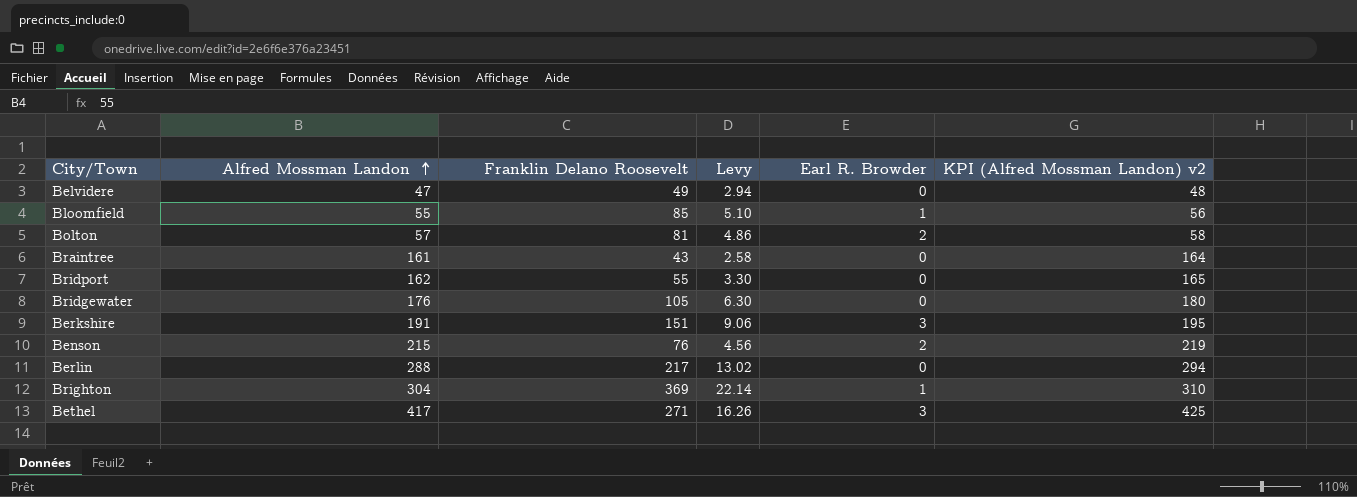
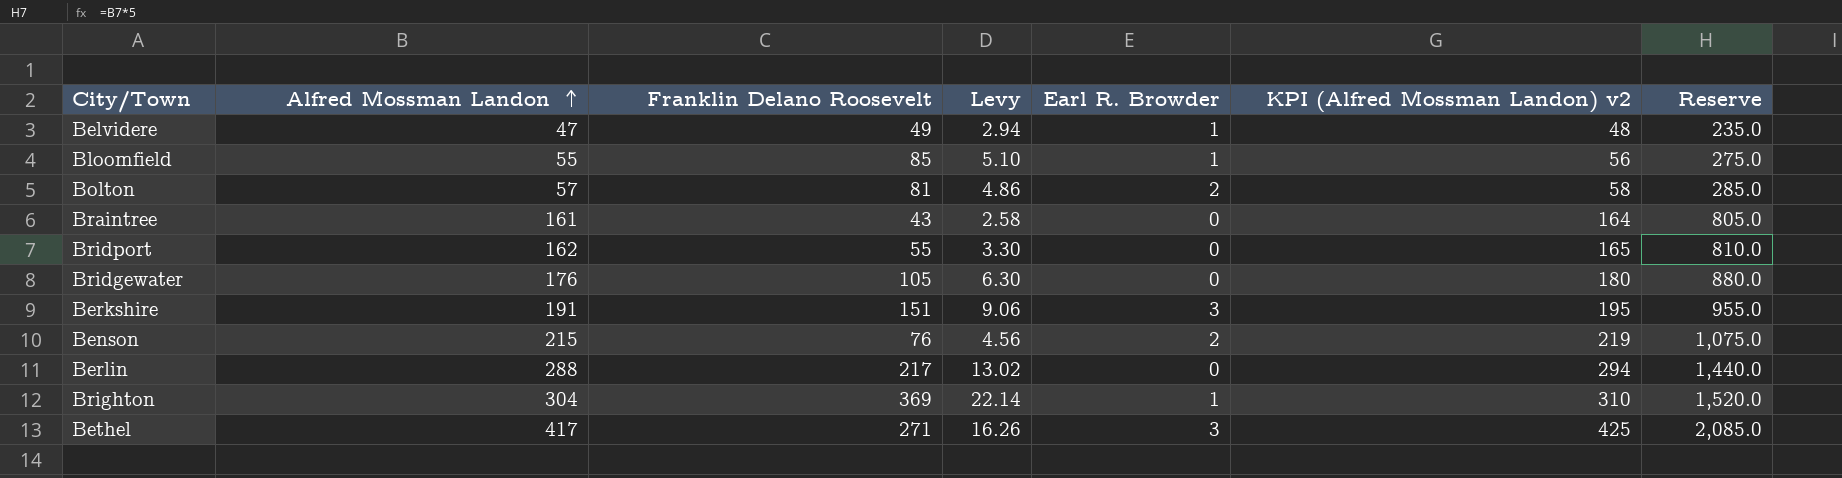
column Reserve | formula: none -> [Alfred Mossman Landon] * 5
Belvidere | Earl R. Browder: 0 -> 1

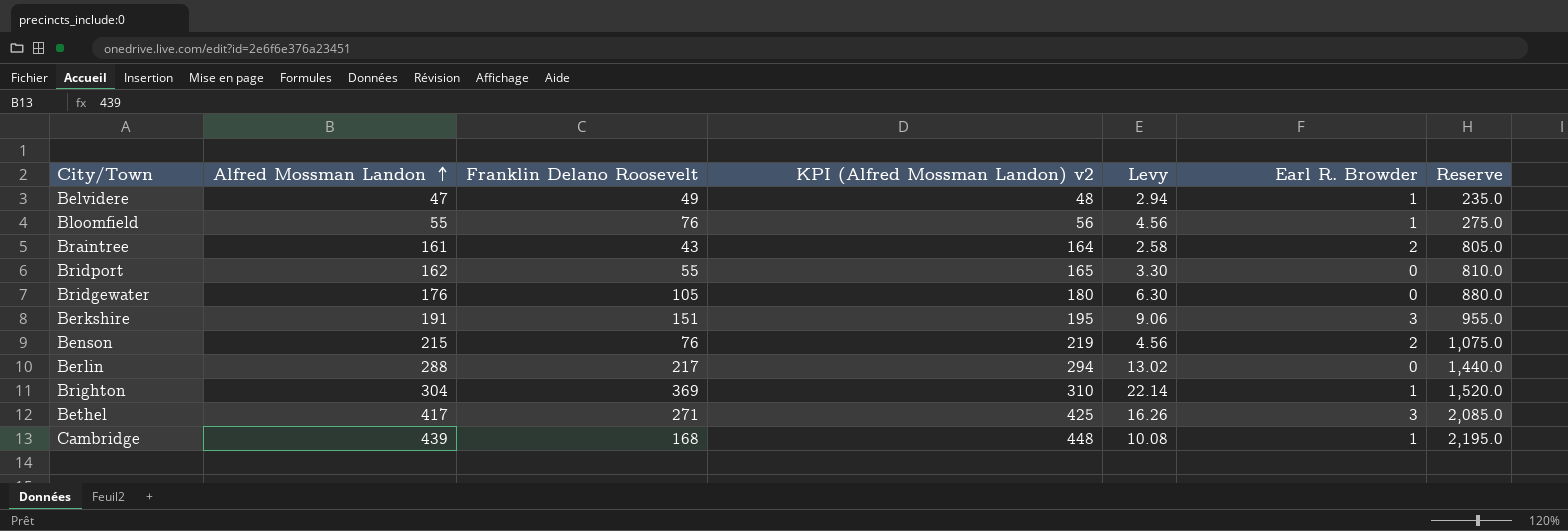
column KPI (Alfred Mossman Landon) v2 | position: 6 -> 4
row Bolton: 57 | 81 | 4.86 | 2 | 58 | 285.0 -> none
Bloomfield | Franklin Delano Roosevelt: 85 -> 76
Bloomfield | Levy: 5.10 -> 4.56
Braintree | Earl R. Browder: 0 -> 2
row Cambridge: none -> 439 | 168 | 448 | 10.08 | 1 | 2,195.0

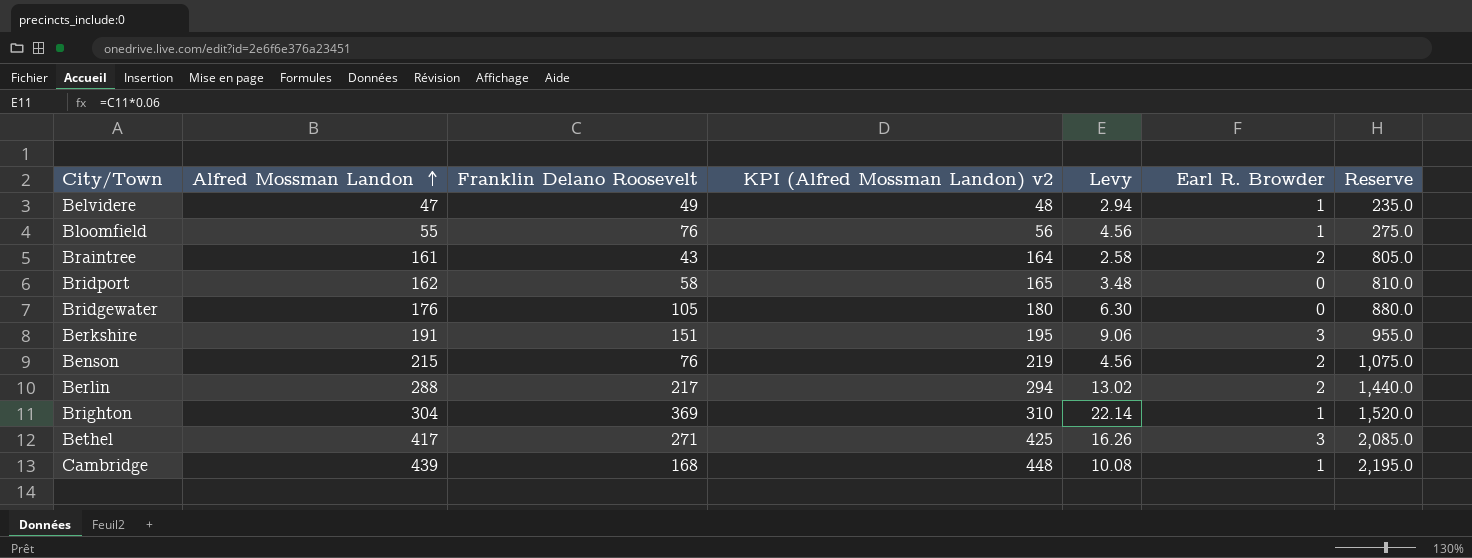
Bridport | Franklin Delano Roosevelt: 55 -> 58
Bridport | Levy: 3.30 -> 3.48
Berlin | Earl R. Browder: 0 -> 2

